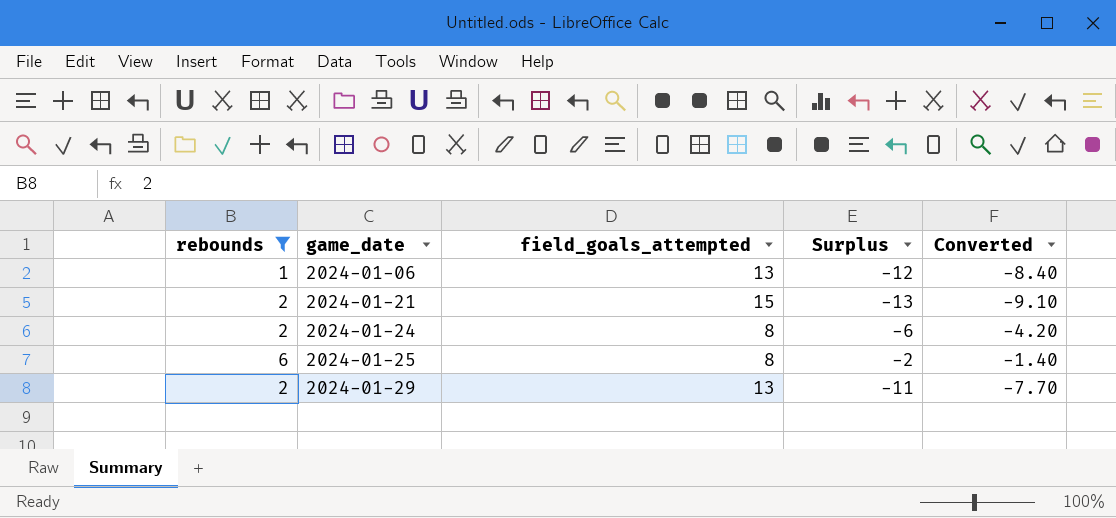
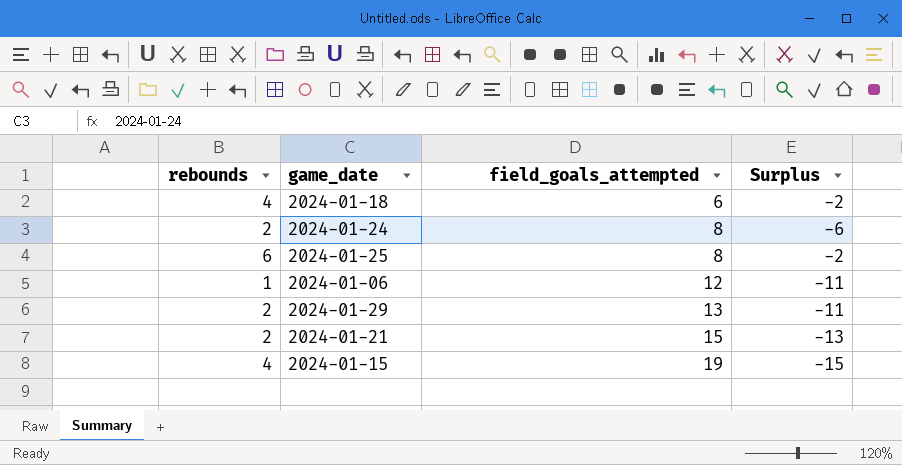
filter: rebounds != 4 -> none
row order: game_date ascending -> field_goals_attempted ascending
column Converted | formula: [Surplus] * 0.7 -> none
2024-01-06 | field_goals_attempted: 13 -> 12
2024-01-06 | Surplus: -12 -> -11

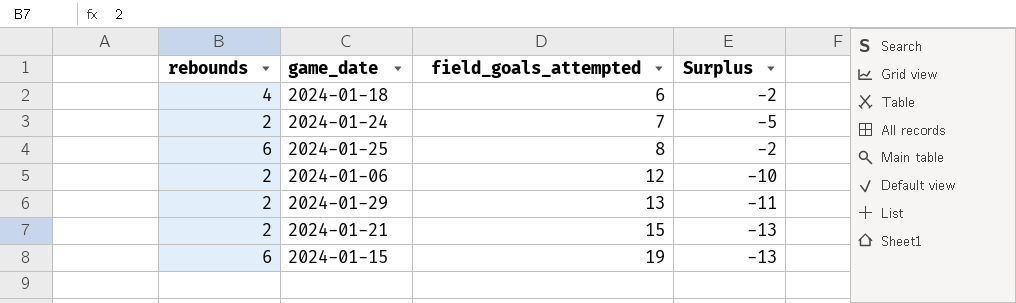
2024-01-24 | field_goals_attempted: 8 -> 7
2024-01-24 | Surplus: -6 -> -5
2024-01-06 | rebounds: 1 -> 2
2024-01-06 | Surplus: -11 -> -10
2024-01-15 | rebounds: 4 -> 6
2024-01-15 | Surplus: -15 -> -13

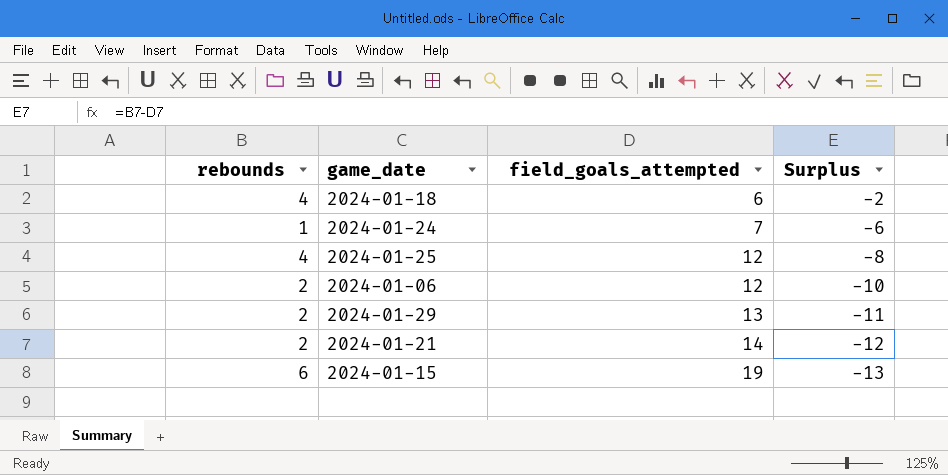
2024-01-24 | rebounds: 2 -> 1
2024-01-24 | Surplus: -5 -> -6
2024-01-25 | rebounds: 6 -> 4
2024-01-25 | field_goals_attempted: 8 -> 12
2024-01-25 | Surplus: -2 -> -8
2024-01-21 | field_goals_attempted: 15 -> 14
2024-01-21 | Surplus: -13 -> -12

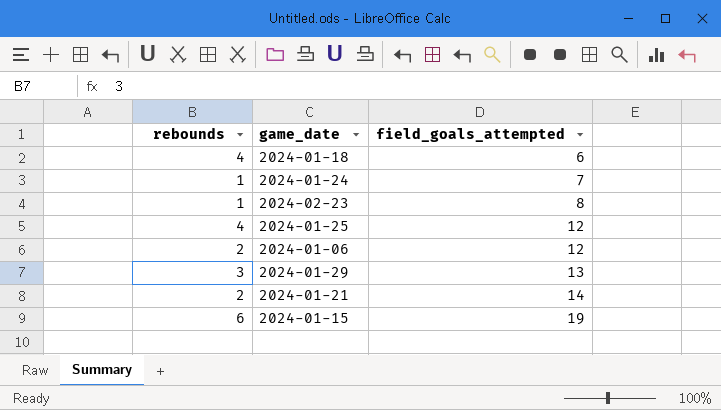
column Surplus | formula: [rebounds] - [field_goals_attempted] -> none
row 2024-02-23: none -> 1 | 8
2024-01-29 | rebounds: 2 -> 3

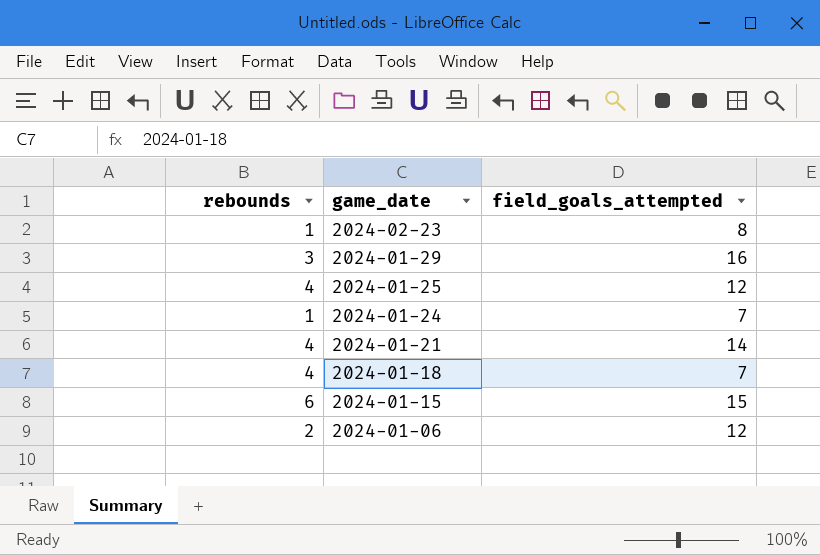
row order: field_goals_attempted ascending -> game_date descending
2024-01-29 | field_goals_attempted: 13 -> 16
2024-01-21 | rebounds: 2 -> 4
2024-01-18 | field_goals_attempted: 6 -> 7
2024-01-15 | field_goals_attempted: 19 -> 15

